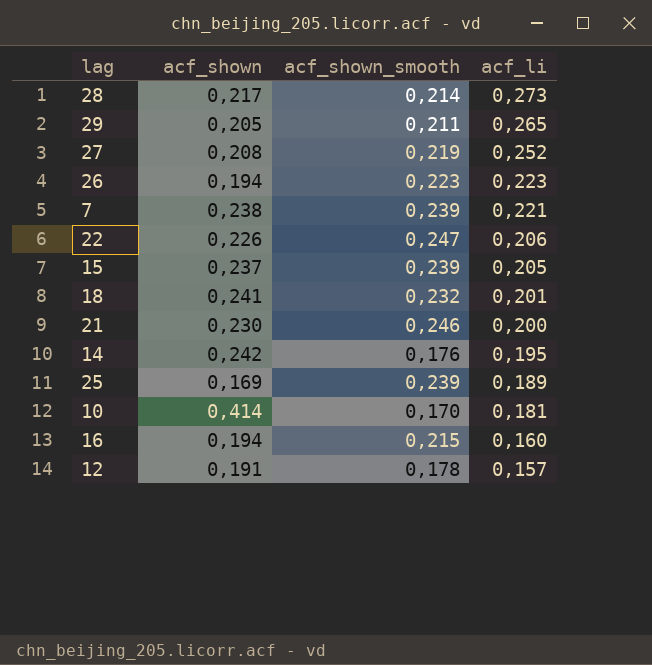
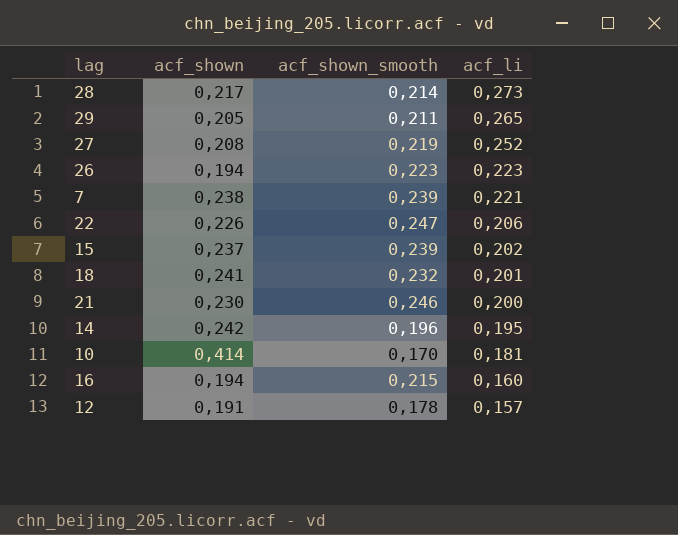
row 25: 0,169 | 0,239 | 0,189 -> none
15 | acf_li: 0,205 -> 0,202
14 | acf_shown_smooth: 0,176 -> 0,196

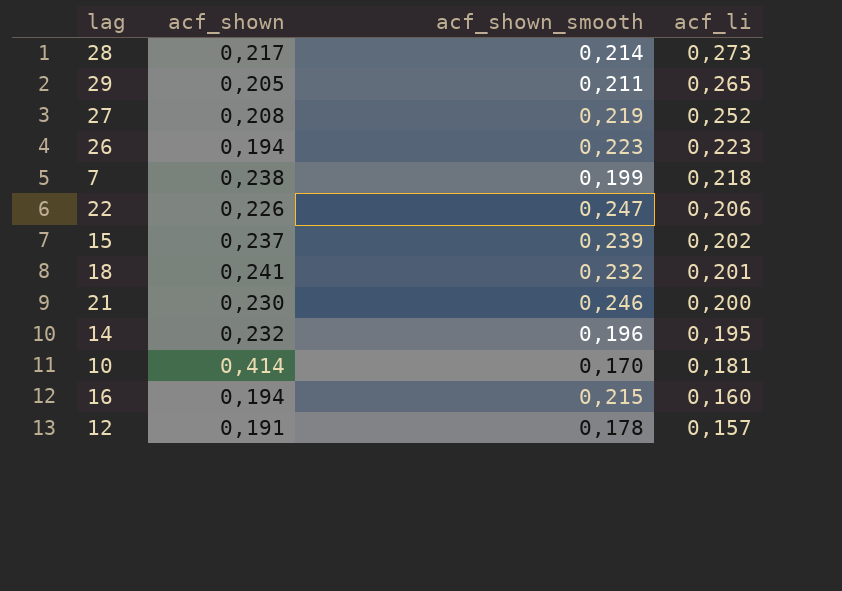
7 | acf_shown_smooth: 0,239 -> 0,199
7 | acf_li: 0,221 -> 0,218
14 | acf_shown: 0,242 -> 0,232

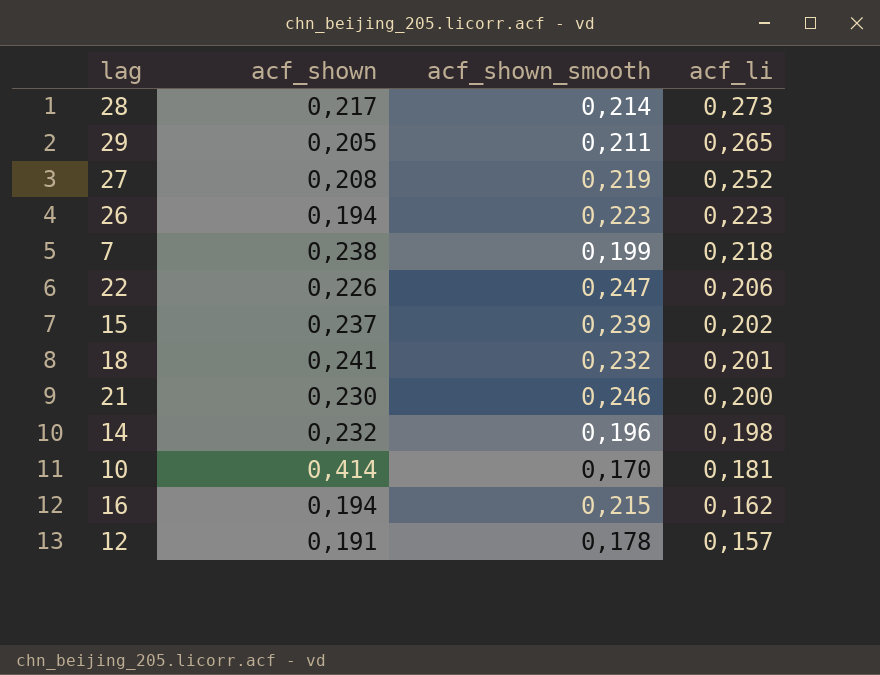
14 | acf_li: 0,195 -> 0,198
16 | acf_li: 0,160 -> 0,162

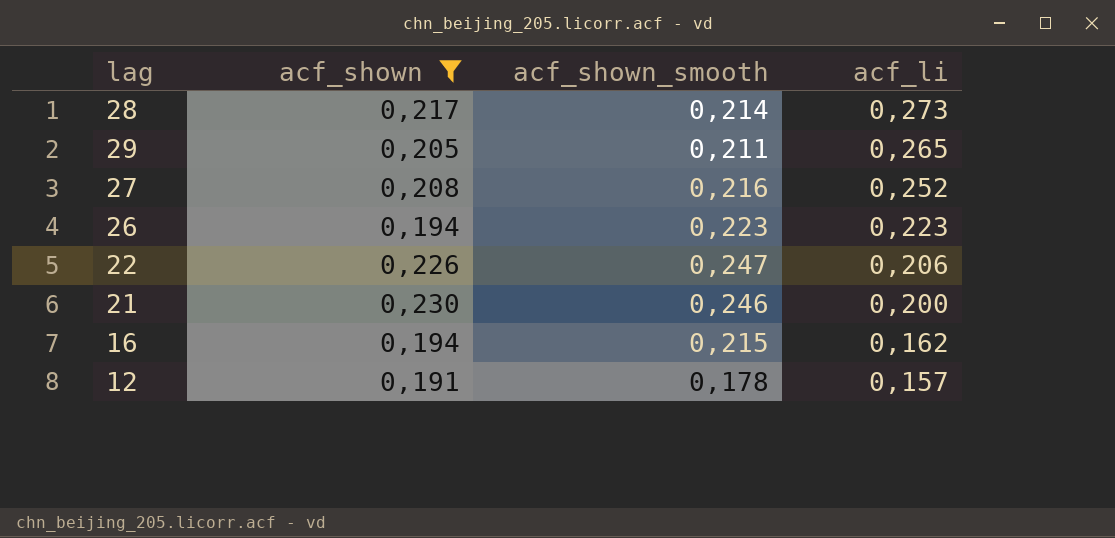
filter: none -> acf_shown <= 0,230
27 | acf_shown_smooth: 0,219 -> 0,216

